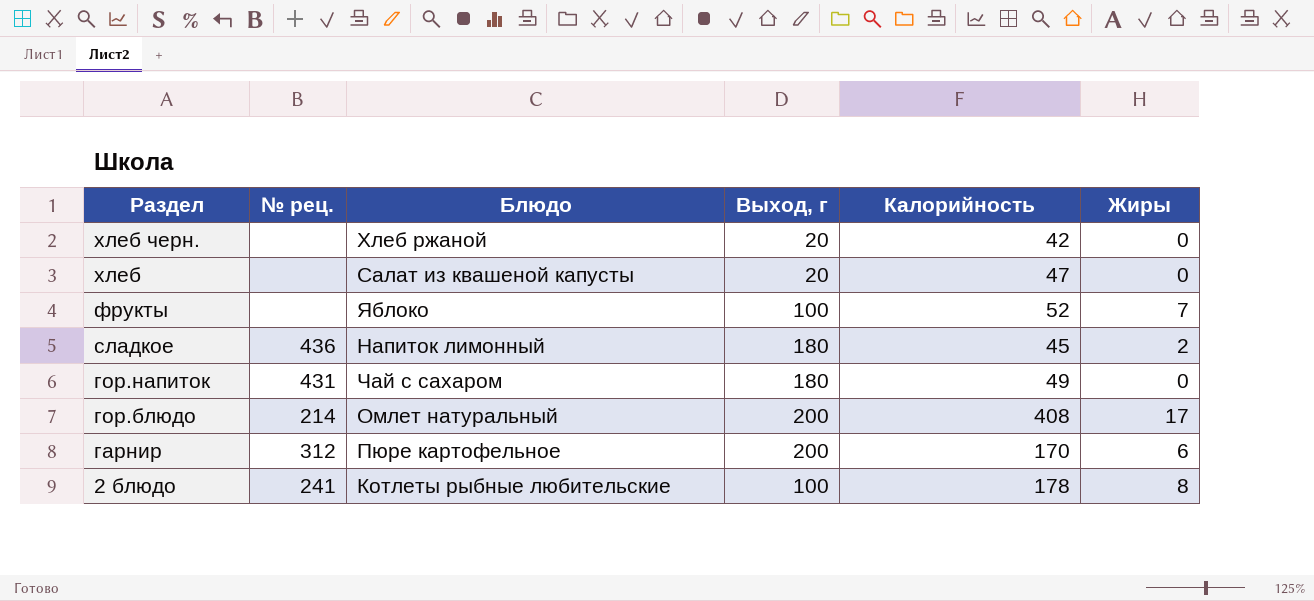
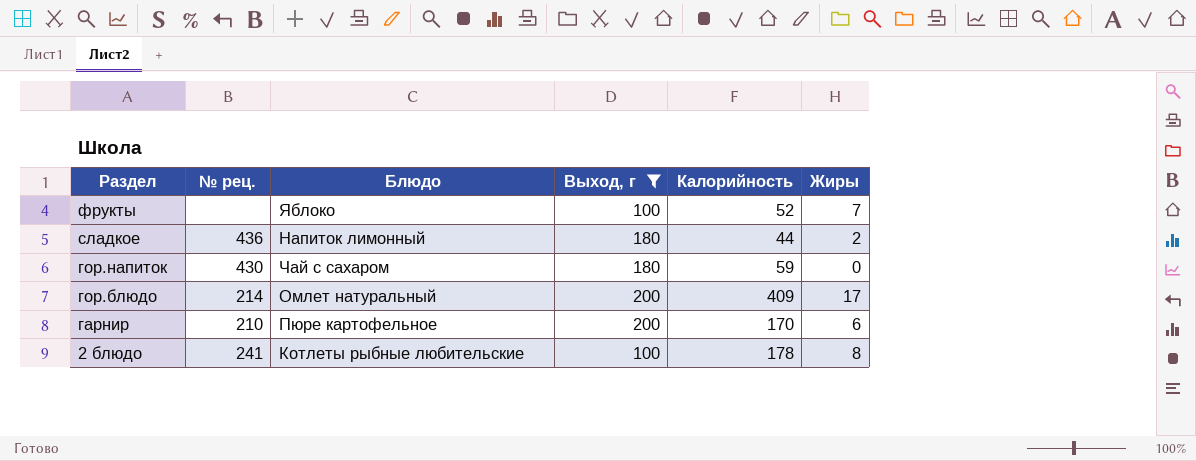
filter: none -> Выход, г != 20
сладкое | Калорийность: 45 -> 44
гор.напиток | № рец.: 431 -> 430
гор.напиток | Калорийность: 49 -> 59
гор.блюдо | Калорийность: 408 -> 409
гарнир | № рец.: 312 -> 210

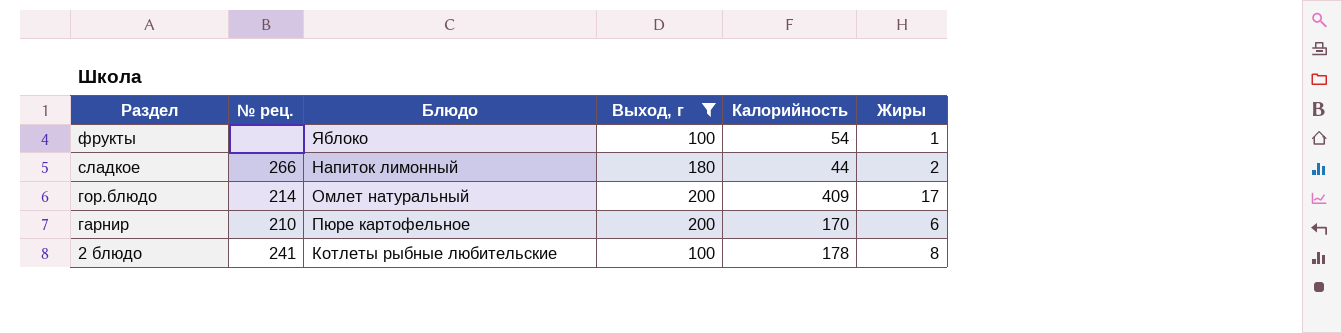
row гор.напиток: 430 | Чай с сахаром | 180 | 59 | 0 -> none
фрукты | Калорийность: 52 -> 54
фрукты | Жиры: 7 -> 1
сладкое | № рец.: 436 -> 266

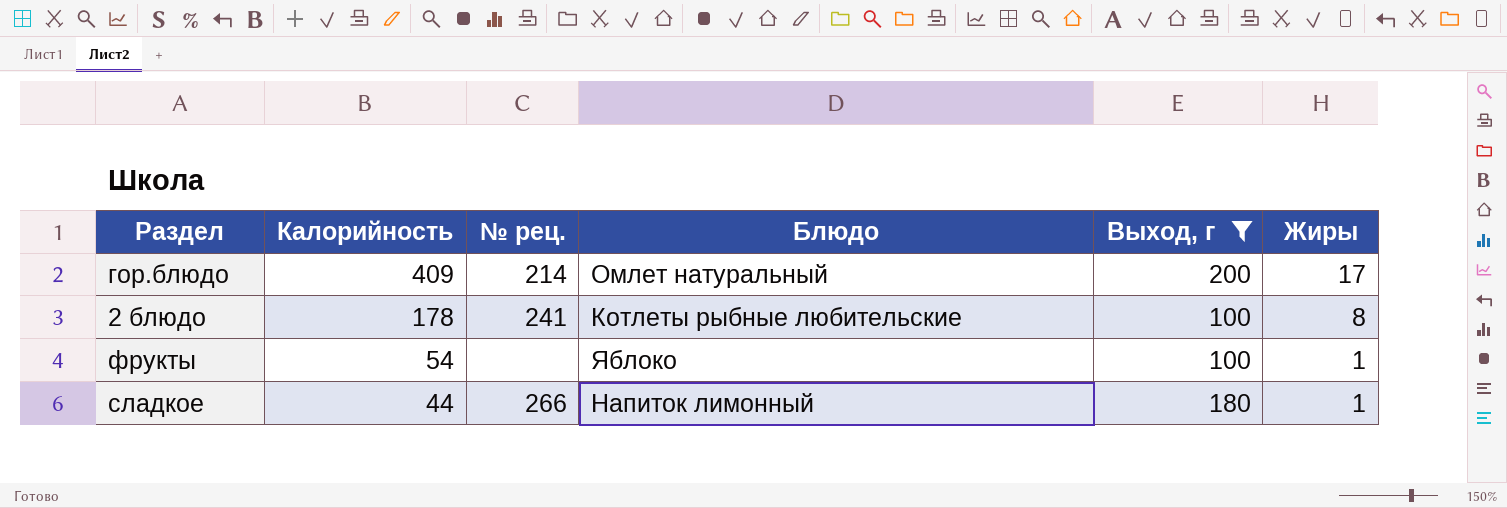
row order: Раздел descending -> Калорийность descending
column Калорийность | position: 5 -> 2
row гарнир: 210 | Пюре картофельное | 200 | 170 | 6 -> none
сладкое | Жиры: 2 -> 1

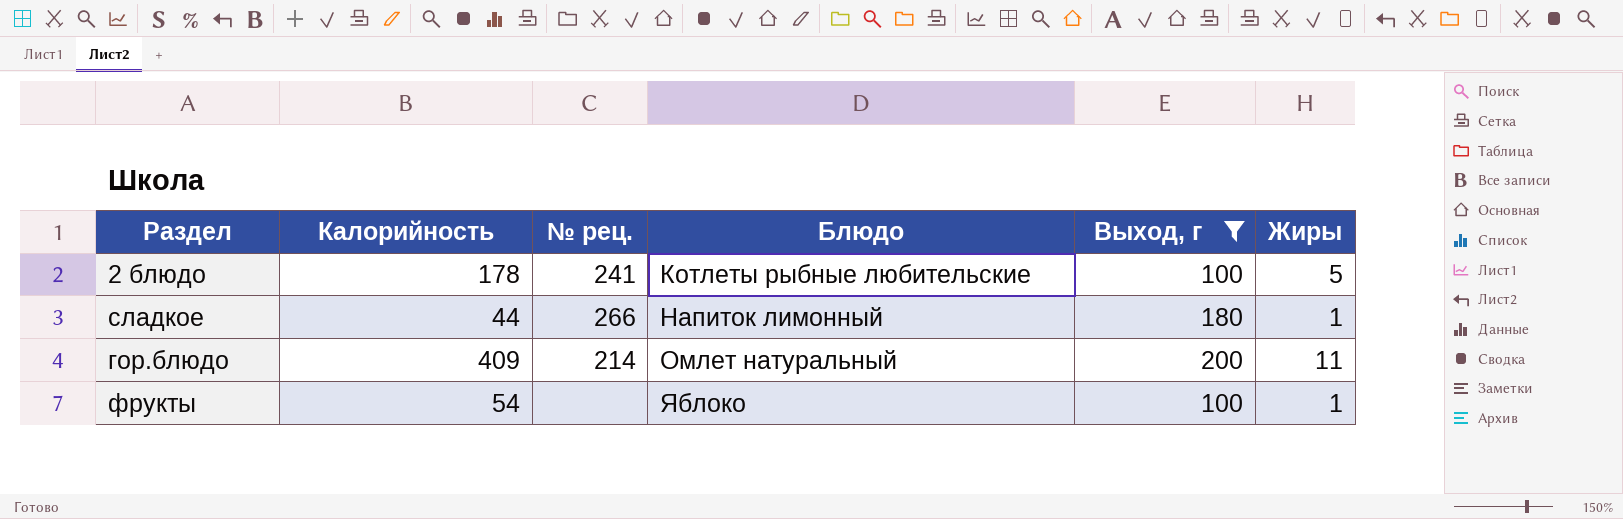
row order: Калорийность descending -> Блюдо ascending
2 блюдо | Жиры: 8 -> 5
гор.блюдо | Жиры: 17 -> 11

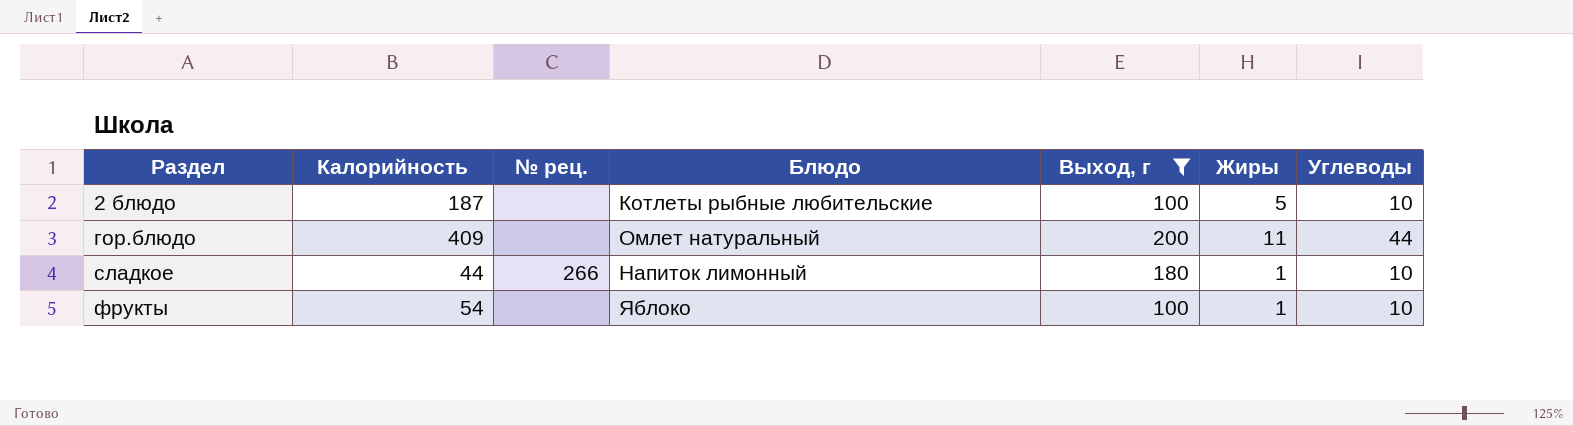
row order: Блюдо ascending -> Раздел ascending
column Углеводы | position: none -> 7
2 блюдо | Калорийность: 178 -> 187
2 блюдо | № рец.: 241 -> none
гор.блюдо | № рец.: 214 -> none

